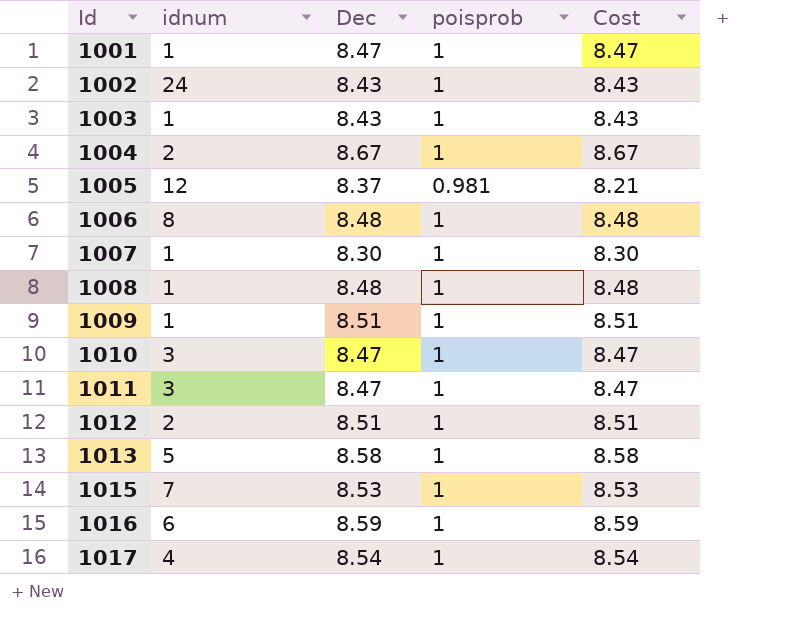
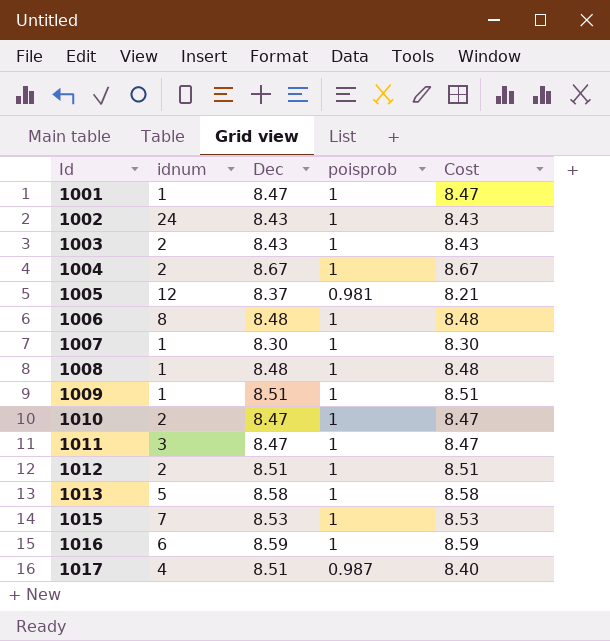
1003 | idnum: 1 -> 2
1010 | idnum: 3 -> 2
1017 | Dec: 8.54 -> 8.51
1017 | poisprob: 1 -> 0.987
1017 | Cost: 8.54 -> 8.40

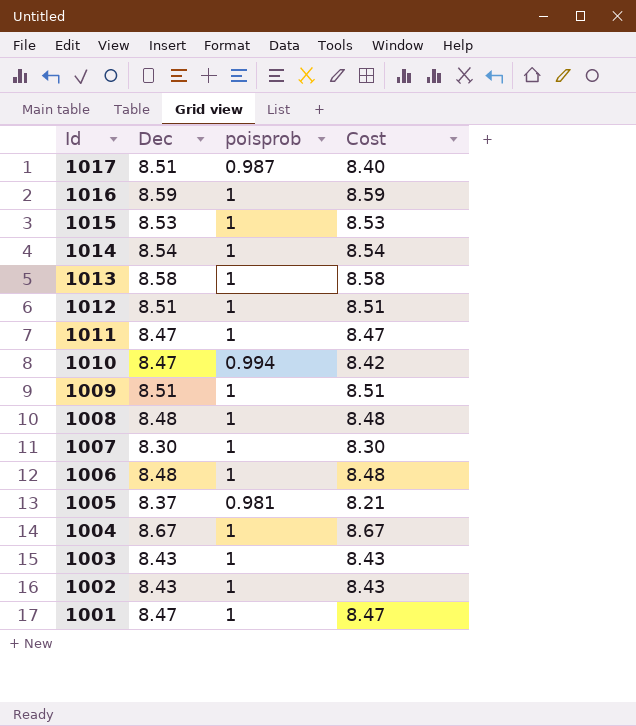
row order: Id ascending -> Id descending
column idnum | position: 2 -> none
row 1014: none -> 8.54 | 1 | 8.54
1010 | poisprob: 1 -> 0.994
1010 | Cost: 8.47 -> 8.42

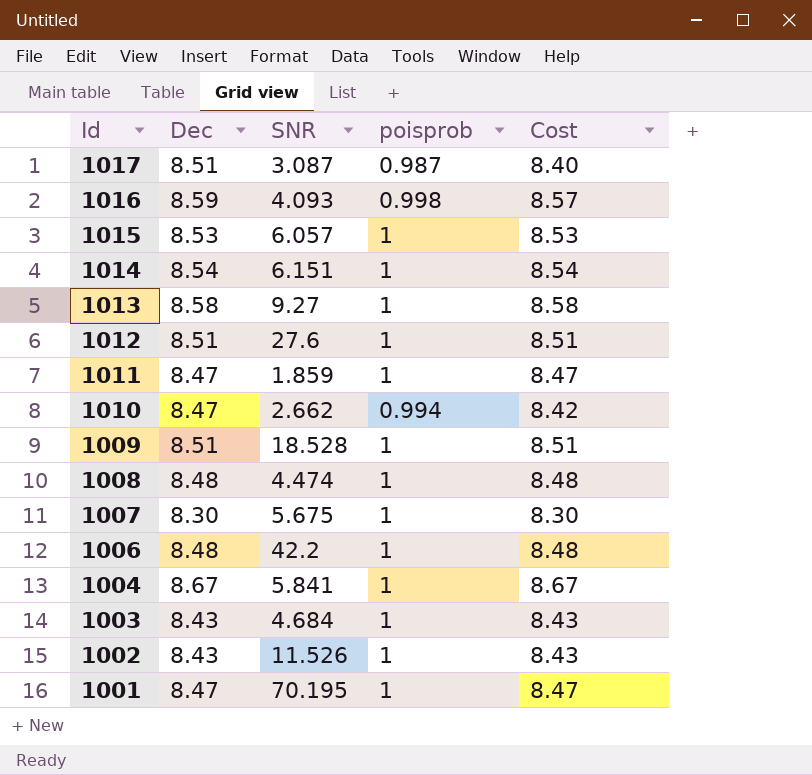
column SNR | position: none -> 3
row 1005: 8.37 | 0.981 | 8.21 -> none
1016 | poisprob: 1 -> 0.998
1016 | Cost: 8.59 -> 8.57

